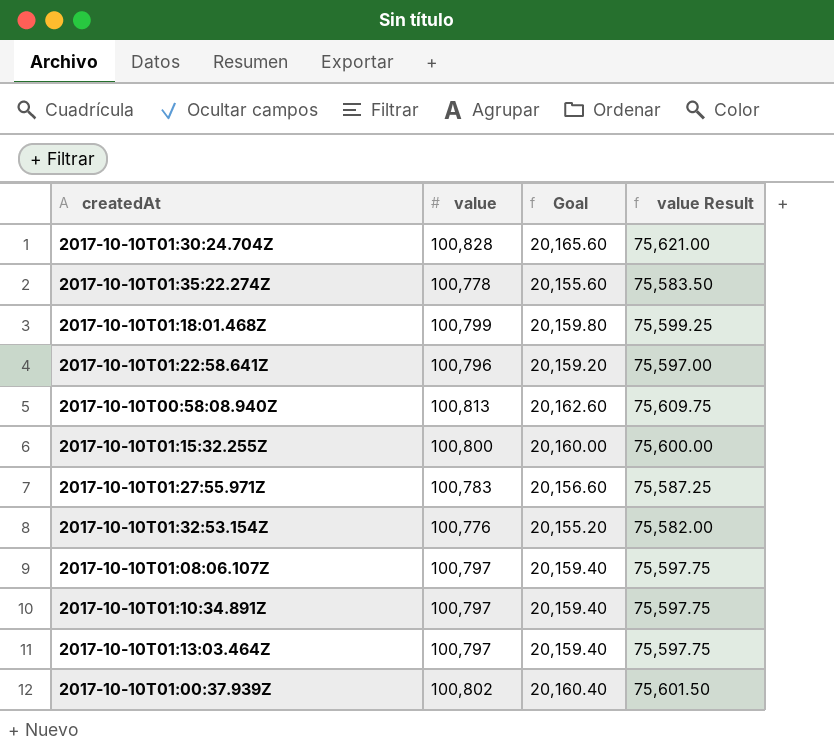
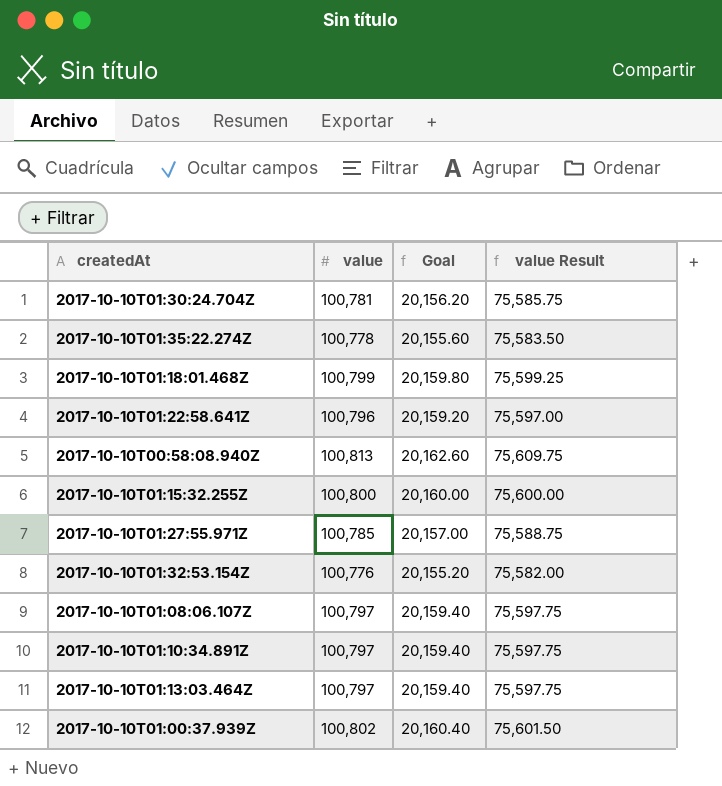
2017-10-10T01:30:24.704Z | value: 100,828 -> 100,781
2017-10-10T01:30:24.704Z | Goal: 20,165.60 -> 20,156.20
2017-10-10T01:30:24.704Z | value Result: 75,621.00 -> 75,585.75
2017-10-10T01:27:55.971Z | value: 100,783 -> 100,785
2017-10-10T01:27:55.971Z | Goal: 20,156.60 -> 20,157.00
2017-10-10T01:27:55.971Z | value Result: 75,587.25 -> 75,588.75

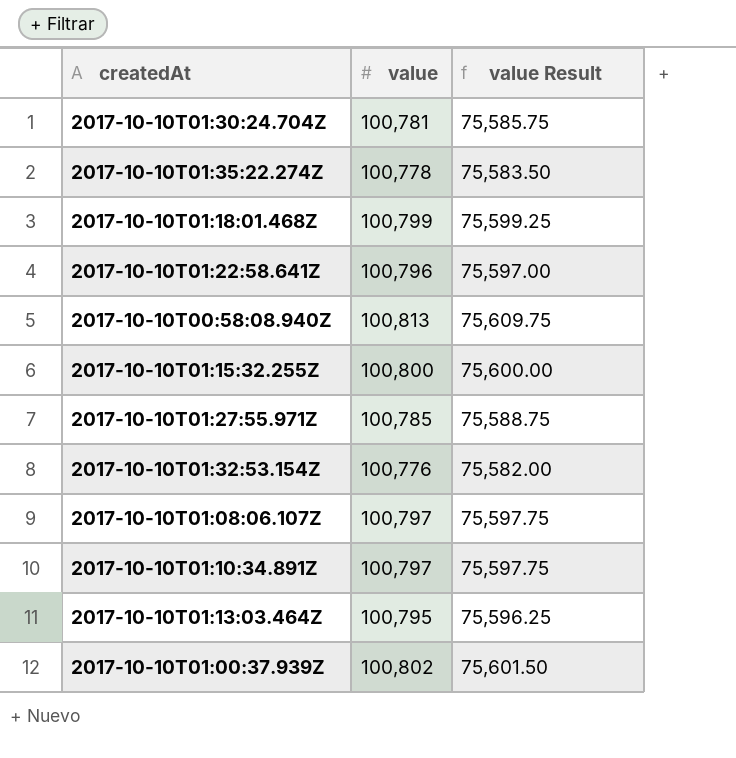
column Goal | formula: [value] * 0.2 -> none
2017-10-10T01:13:03.464Z | value: 100,797 -> 100,795
2017-10-10T01:13:03.464Z | value Result: 75,597.75 -> 75,596.25

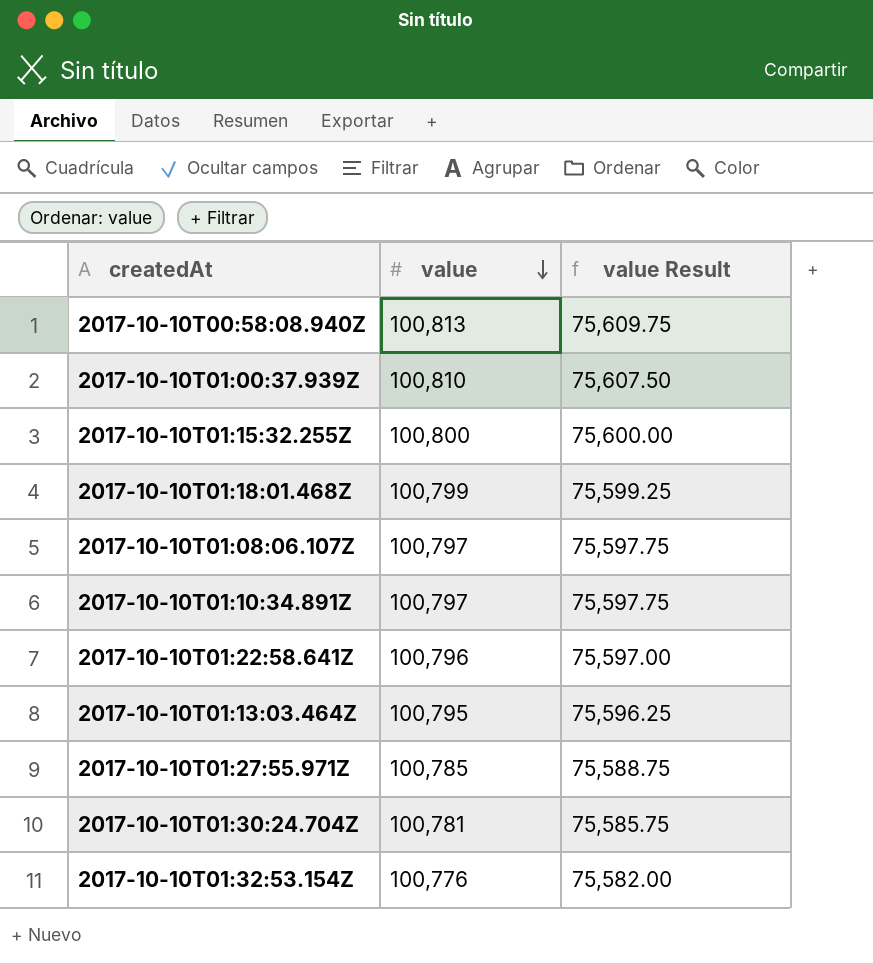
row order: none -> value descending
row 2017-10-10T01:35:22.274Z: 100,778 | 75,583.50 -> none
2017-10-10T01:00:37.939Z | value: 100,802 -> 100,810
2017-10-10T01:00:37.939Z | value Result: 75,601.50 -> 75,607.50

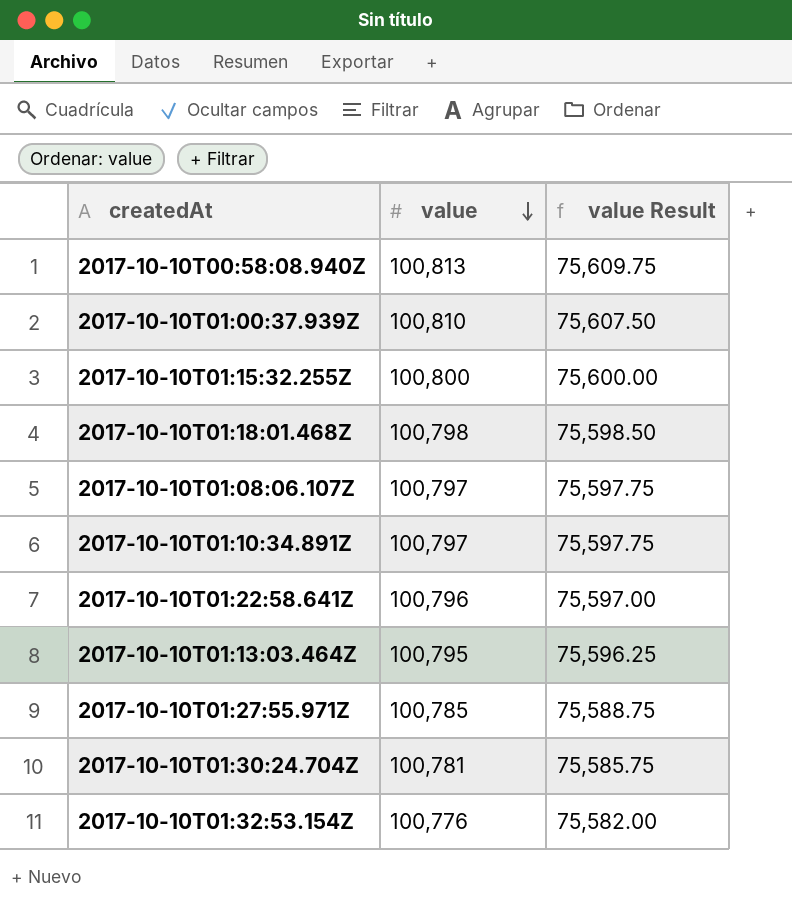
2017-10-10T01:18:01.468Z | value: 100,799 -> 100,798
2017-10-10T01:18:01.468Z | value Result: 75,599.25 -> 75,598.50

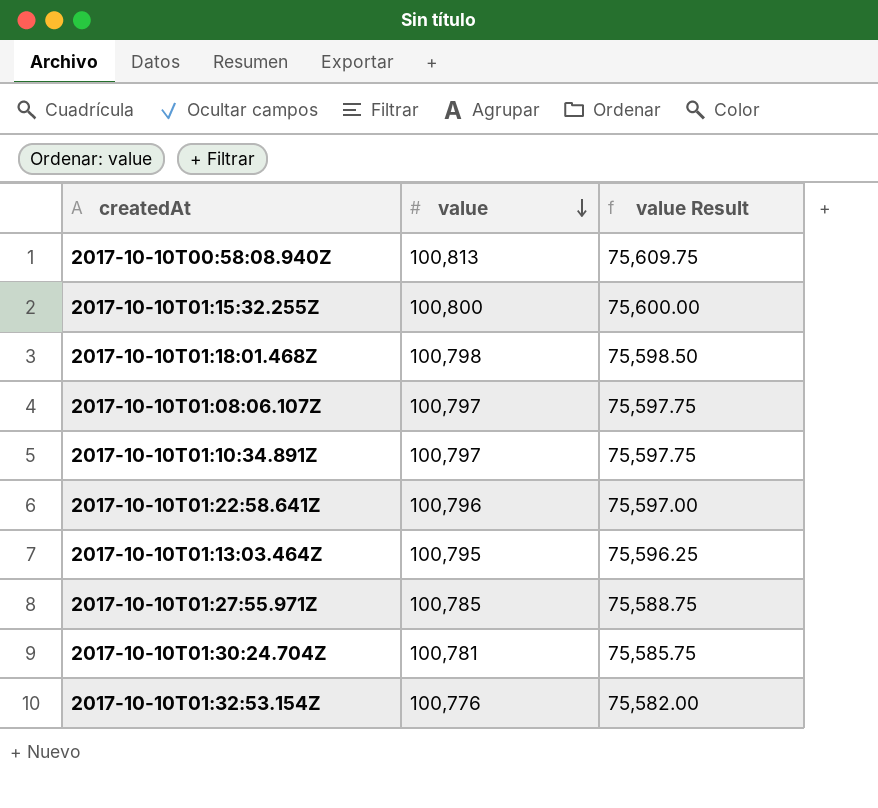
row 2017-10-10T01:00:37.939Z: 100,810 | 75,607.50 -> none

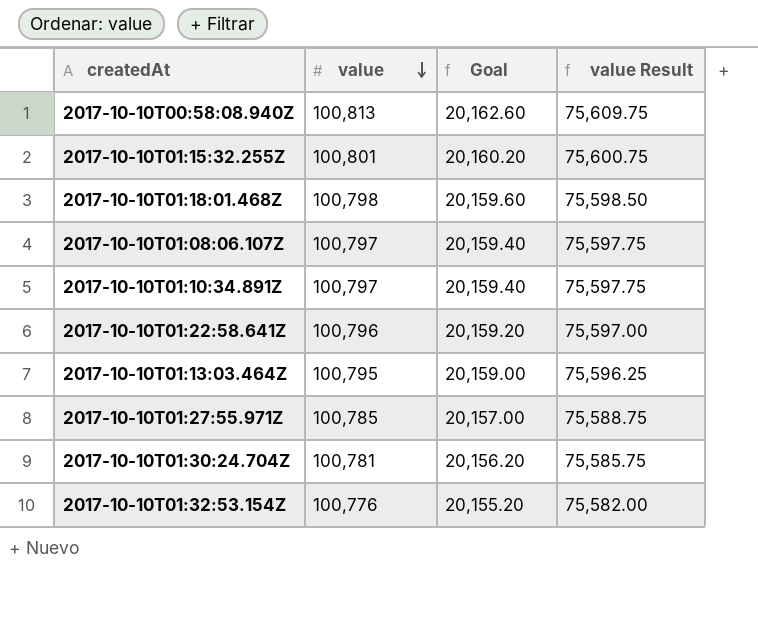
column Goal | formula: none -> [value] * 0.2
2017-10-10T01:15:32.255Z | value: 100,800 -> 100,801
2017-10-10T01:15:32.255Z | value Result: 75,600.00 -> 75,600.75

